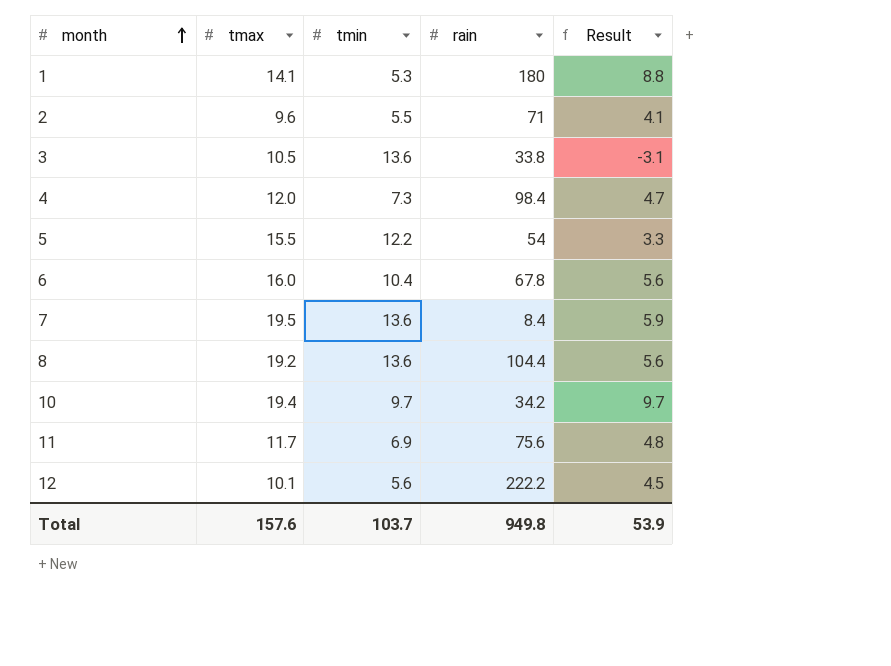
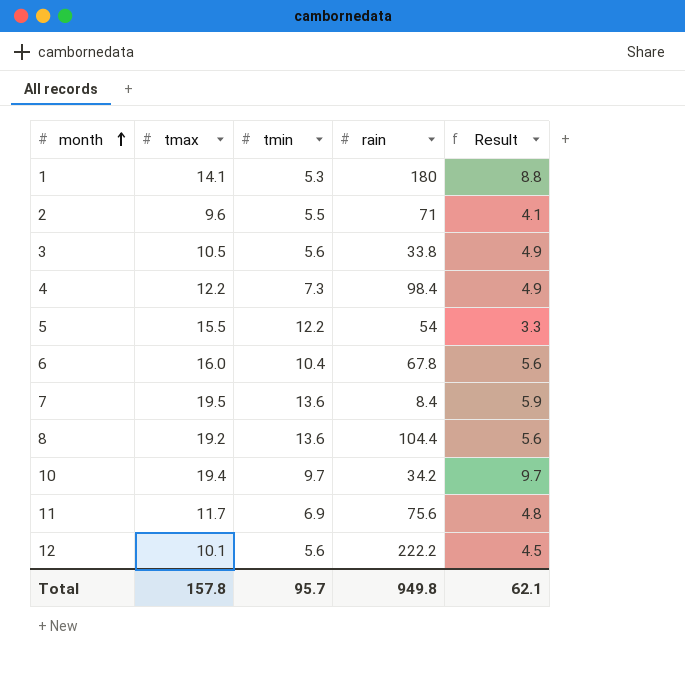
3 | tmin: 13.6 -> 5.6
3 | Result: -3.1 -> 4.9
4 | tmax: 12.0 -> 12.2
4 | Result: 4.7 -> 4.9
Total | tmax: 157.6 -> 157.8
Total | tmin: 103.7 -> 95.7
Total | Result: 53.9 -> 62.1

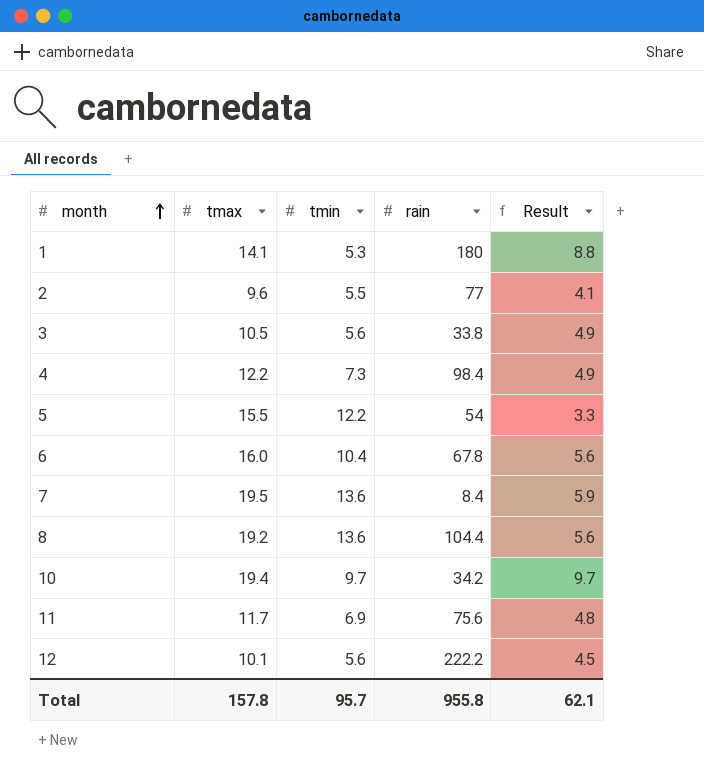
2 | rain: 71 -> 77
Total | rain: 949.8 -> 955.8

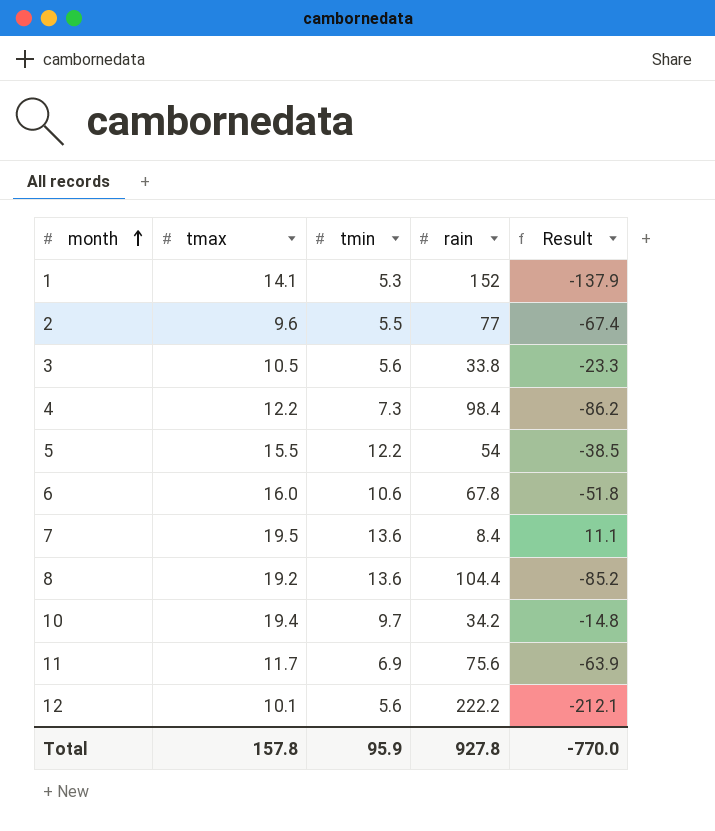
column Result | formula: [tmax] - [tmin] -> [tmax] - [rain]
1 | rain: 180 -> 152
6 | tmin: 10.4 -> 10.6
Total | tmin: 95.7 -> 95.9
Total | rain: 955.8 -> 927.8
Total | Result: 62.1 -> -770.0

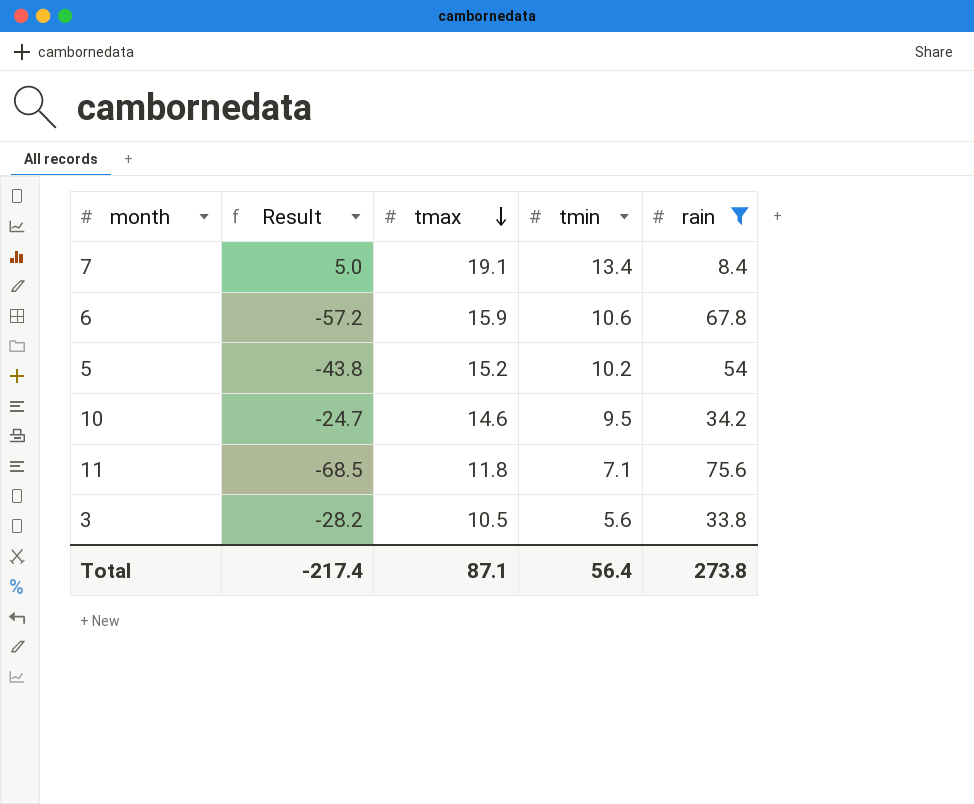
filter: none -> rain <= 75.6
row order: month ascending -> tmax descending
column Result | formula: [tmax] - [rain] -> [tmin] - [rain]
column Result | position: 5 -> 2
7 | tmax: 19.5 -> 19.1
7 | tmin: 13.6 -> 13.4
6 | tmax: 16.0 -> 15.9
5 | tmax: 15.5 -> 15.2
5 | tmin: 12.2 -> 10.2
10 | tmax: 19.4 -> 14.6
10 | tmin: 9.7 -> 9.5
11 | tmax: 11.7 -> 11.8
11 | tmin: 6.9 -> 7.1
Total | Result: -770.0 -> -217.4
Total | tmax: 157.8 -> 87.1
Total | tmin: 95.9 -> 56.4
Total | rain: 927.8 -> 273.8

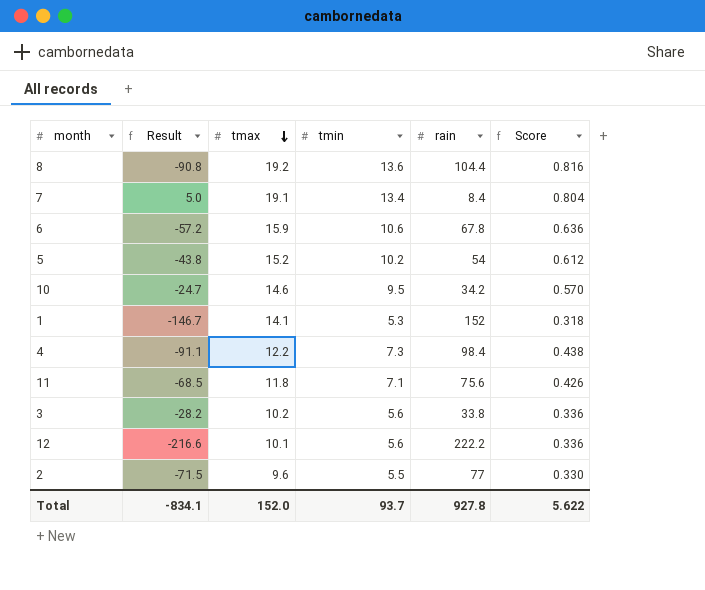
filter: rain <= 75.6 -> none
column Score | formula: none -> [tmin] * 0.06
3 | tmax: 10.5 -> 10.2
Total | Result: -217.4 -> -834.1
Total | tmax: 87.1 -> 152.0
Total | tmin: 56.4 -> 93.7
Total | rain: 273.8 -> 927.8

